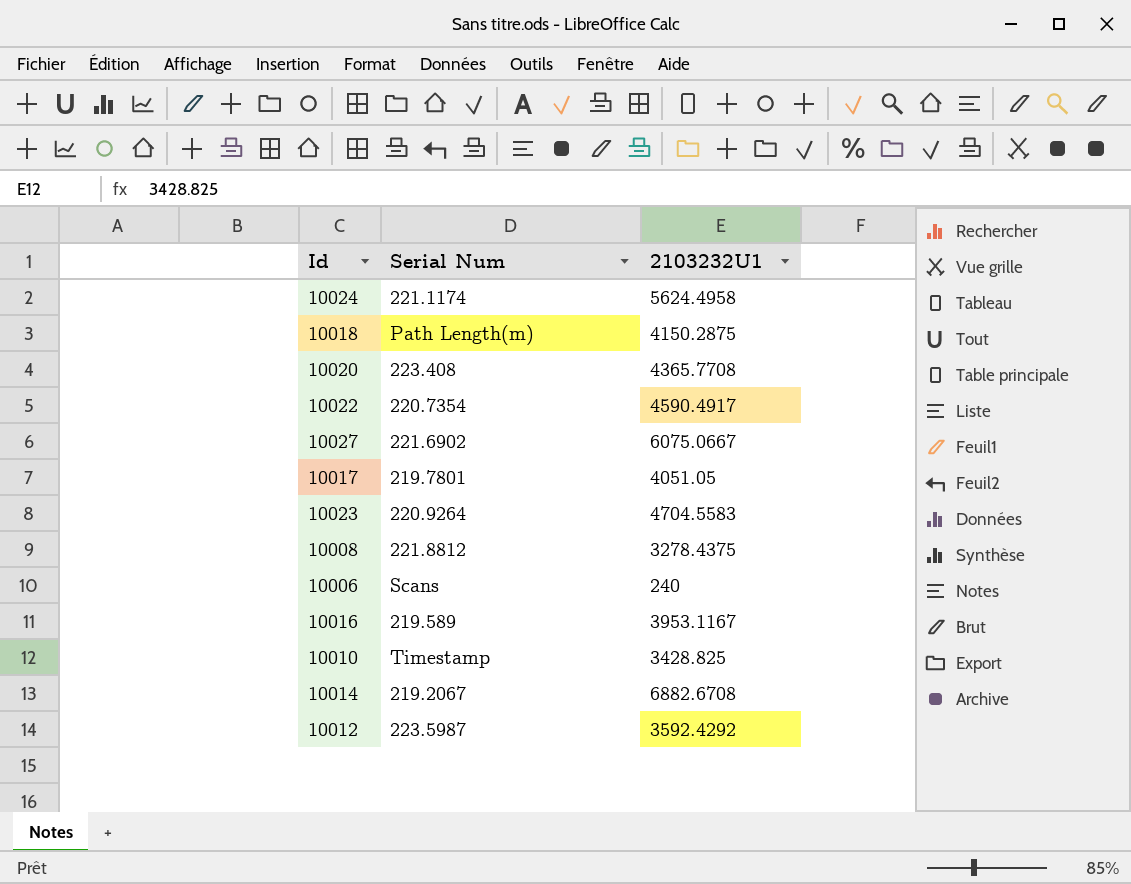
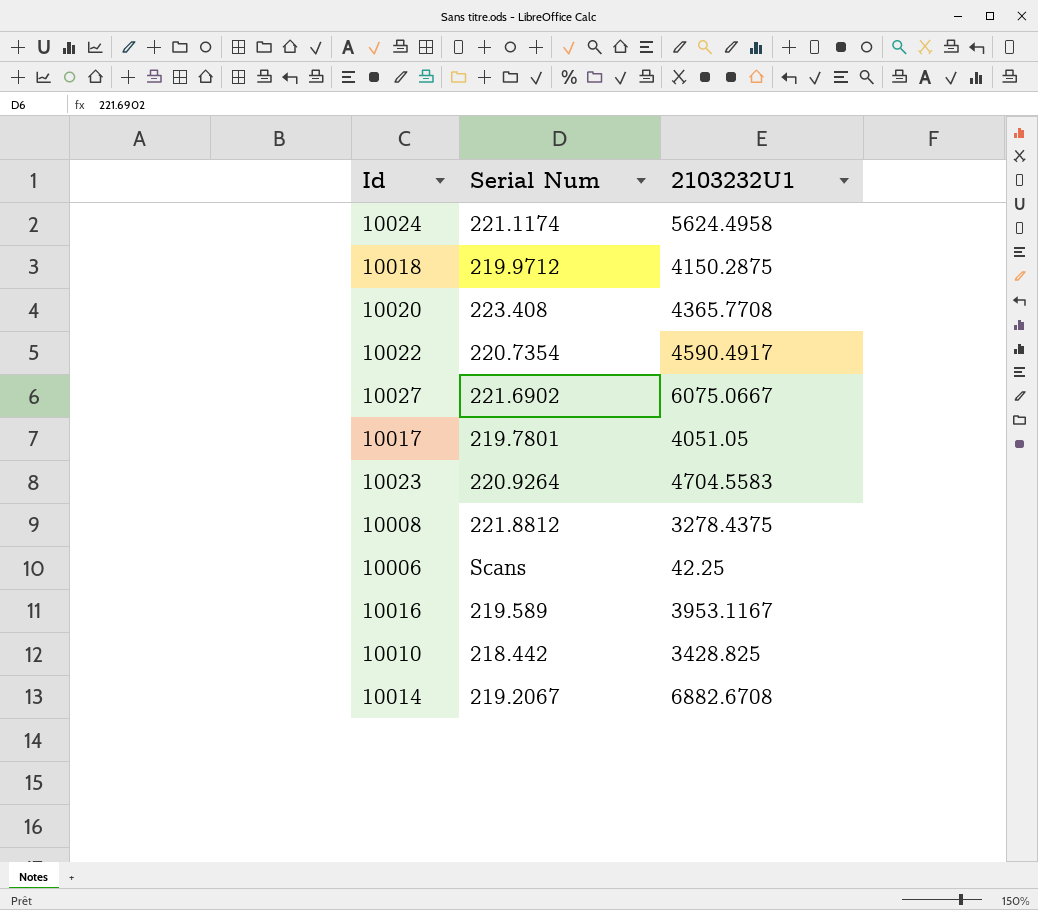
row 10012: 223.5987 | 3592.4292 -> none
10018 | Serial Num: Path Length(m) -> 219.9712
10006 | 2103232U1: 240 -> 42.25
10010 | Serial Num: Timestamp -> 218.442

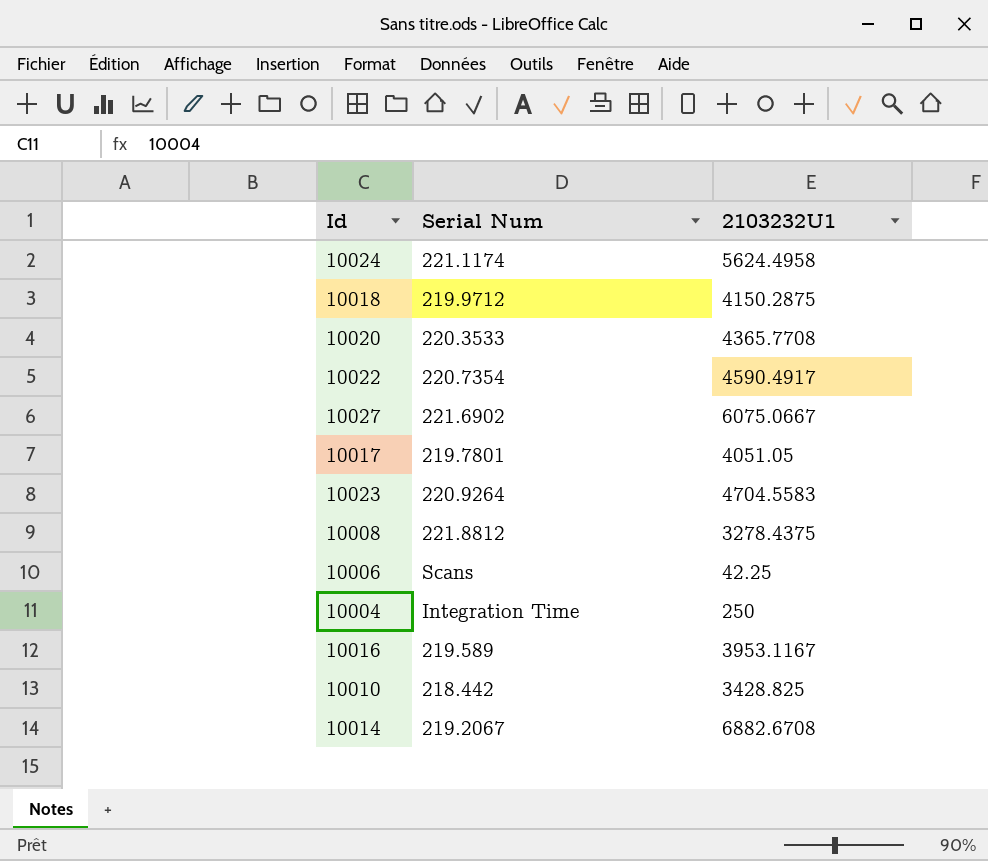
10020 | Serial Num: 223.408 -> 220.3533
row 10004: none -> Integration Time | 250

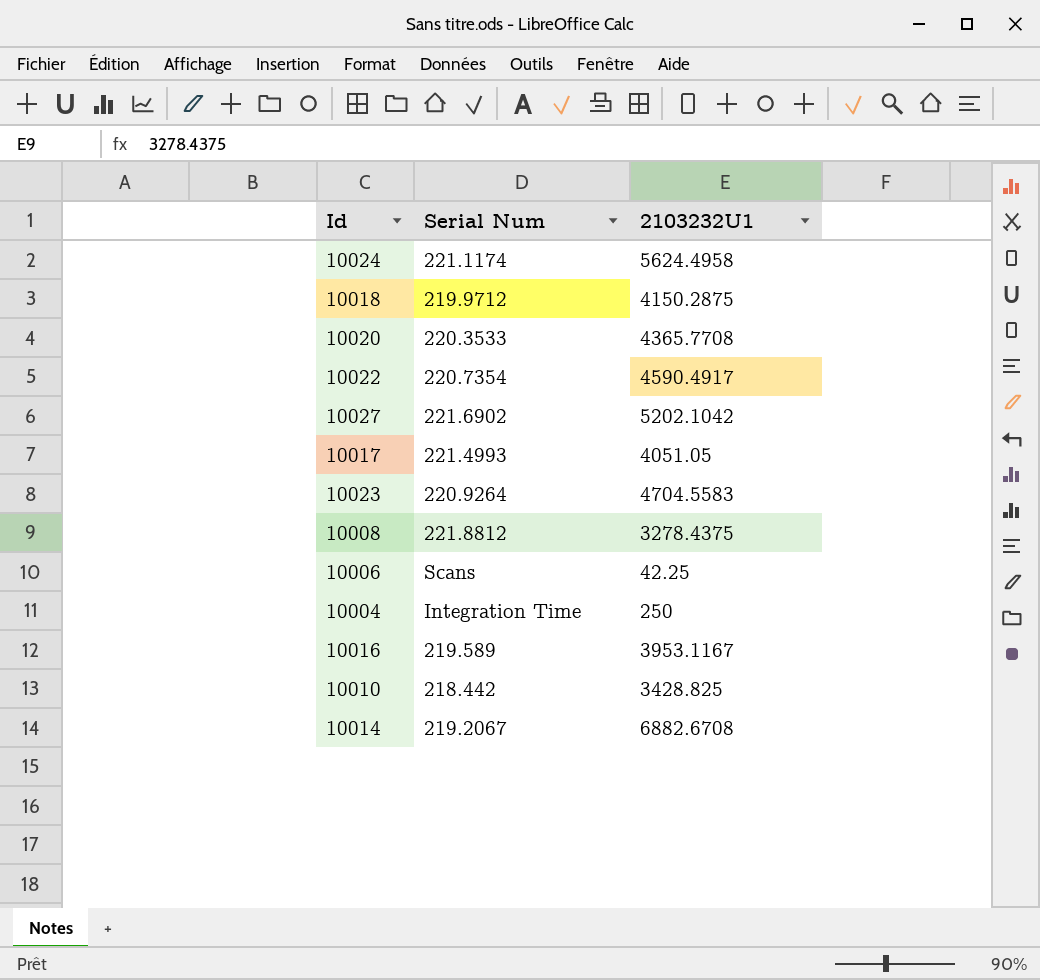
10027 | 2103232U1: 6075.0667 -> 5202.1042
10017 | Serial Num: 219.7801 -> 221.4993

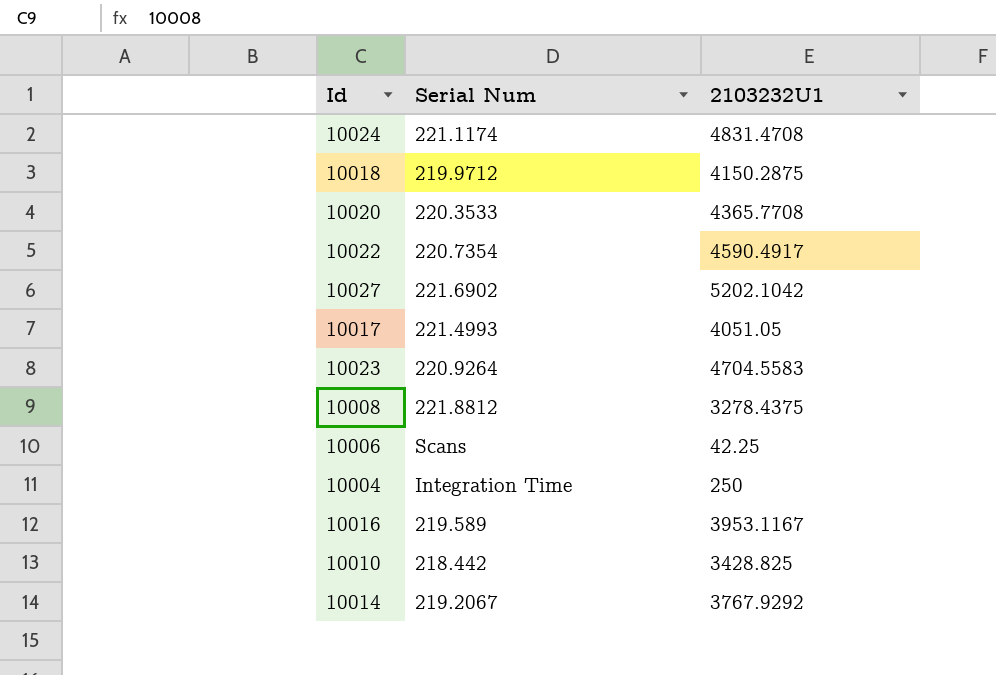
10024 | 2103232U1: 5624.4958 -> 4831.4708
10014 | 2103232U1: 6882.6708 -> 3767.9292

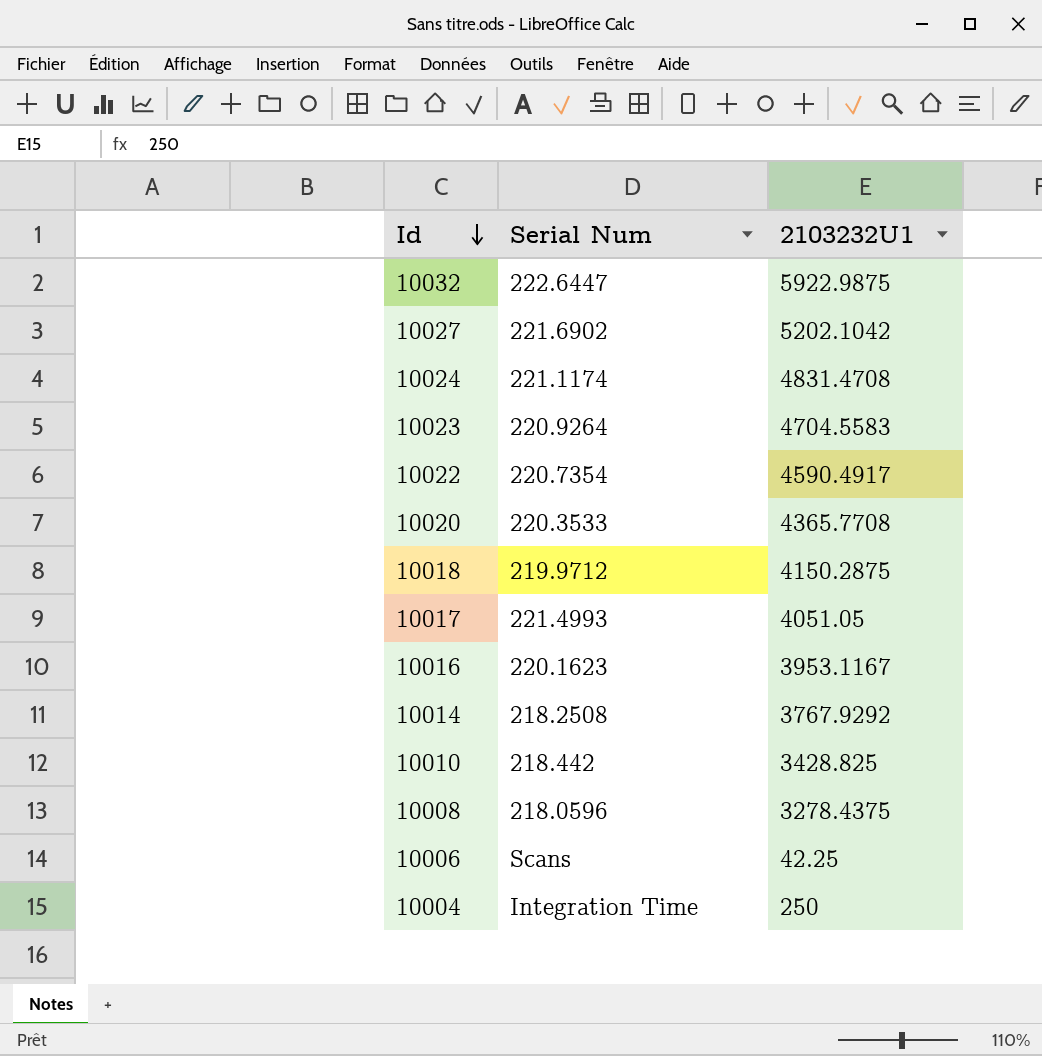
row order: none -> Id descending
row 10032: none -> 222.6447 | 5922.9875
10016 | Serial Num: 219.589 -> 220.1623
10014 | Serial Num: 219.2067 -> 218.2508
10008 | Serial Num: 221.8812 -> 218.0596

